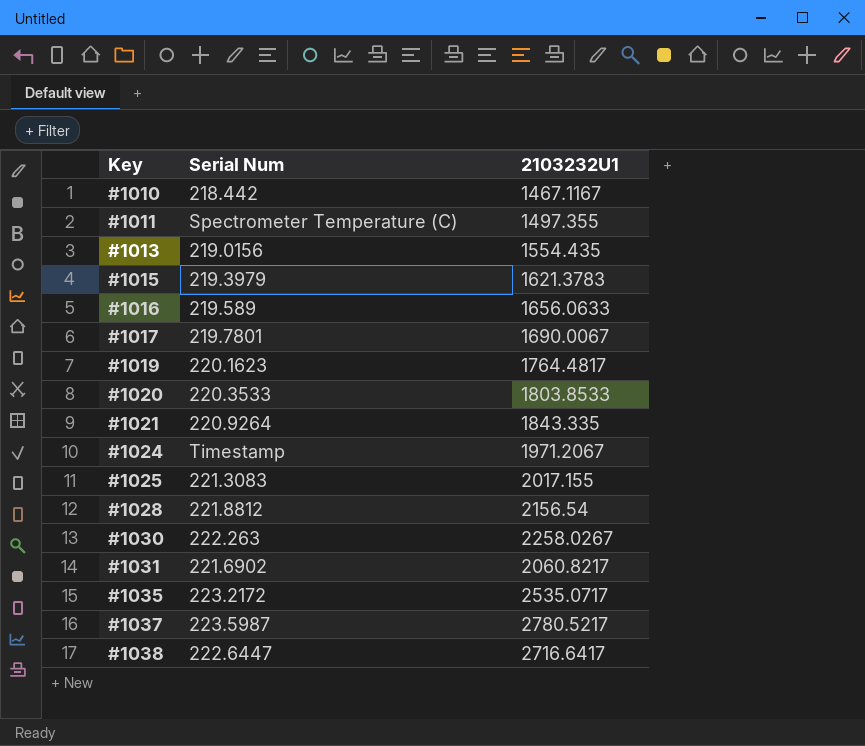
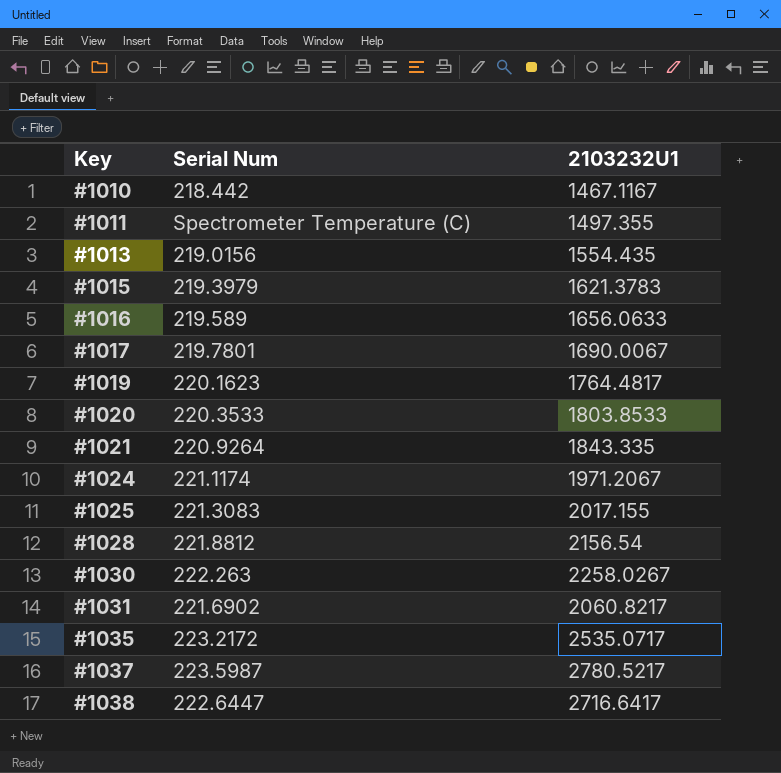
#1024 | Serial Num: Timestamp -> 221.1174

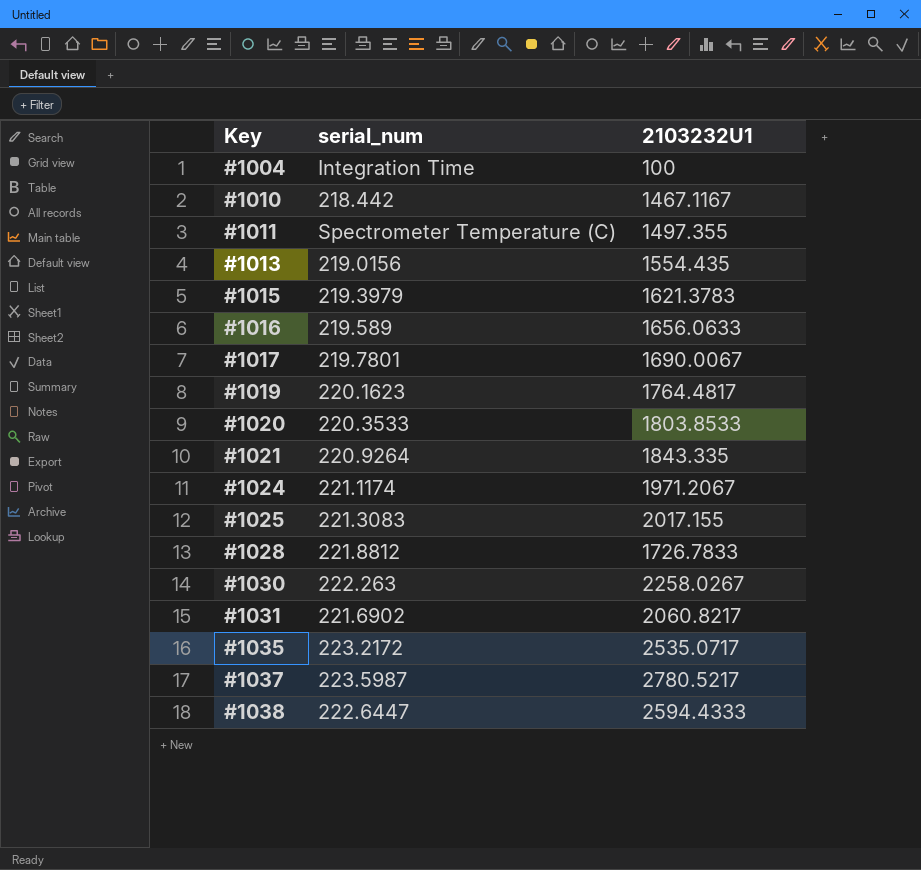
column name: Serial Num -> serial_num
row #1004: none -> Integration Time | 100
#1028 | 2103232U1: 2156.54 -> 1726.7833
#1038 | 2103232U1: 2716.6417 -> 2594.4333

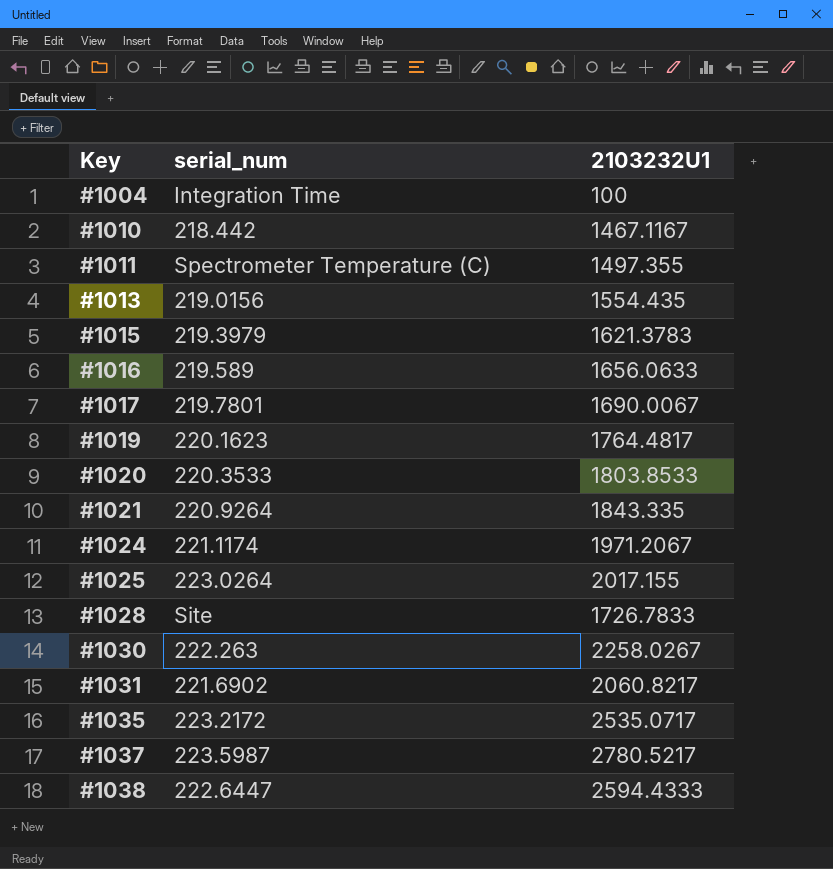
#1025 | serial_num: 221.3083 -> 223.0264
#1028 | serial_num: 221.8812 -> Site

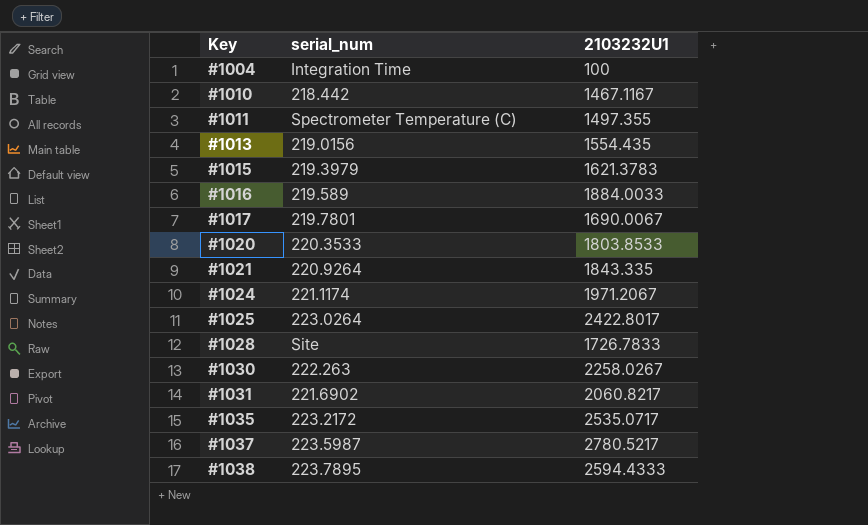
row #1019: 220.1623 | 1764.4817 -> none
#1016 | 2103232U1: 1656.0633 -> 1884.0033
#1025 | 2103232U1: 2017.155 -> 2422.8017
#1038 | serial_num: 222.6447 -> 223.7895

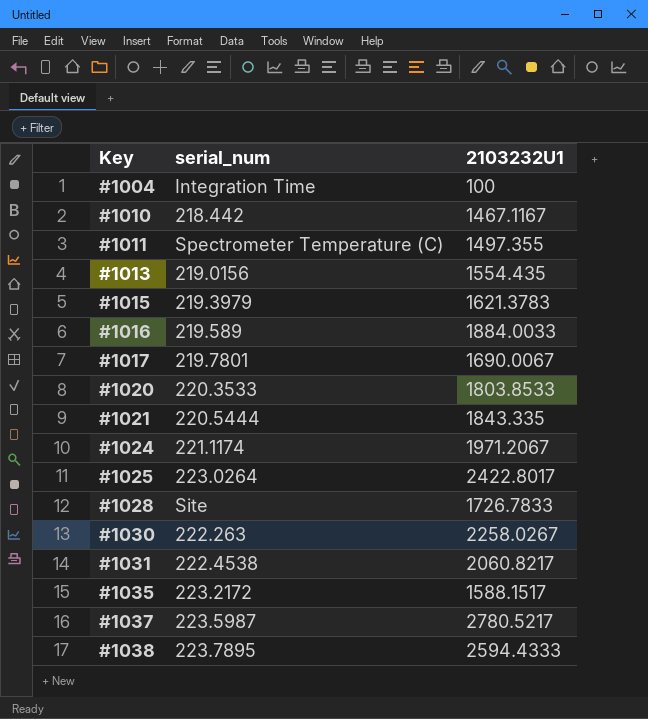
#1021 | serial_num: 220.9264 -> 220.5444
#1031 | serial_num: 221.6902 -> 222.4538
#1035 | 2103232U1: 2535.0717 -> 1588.1517

